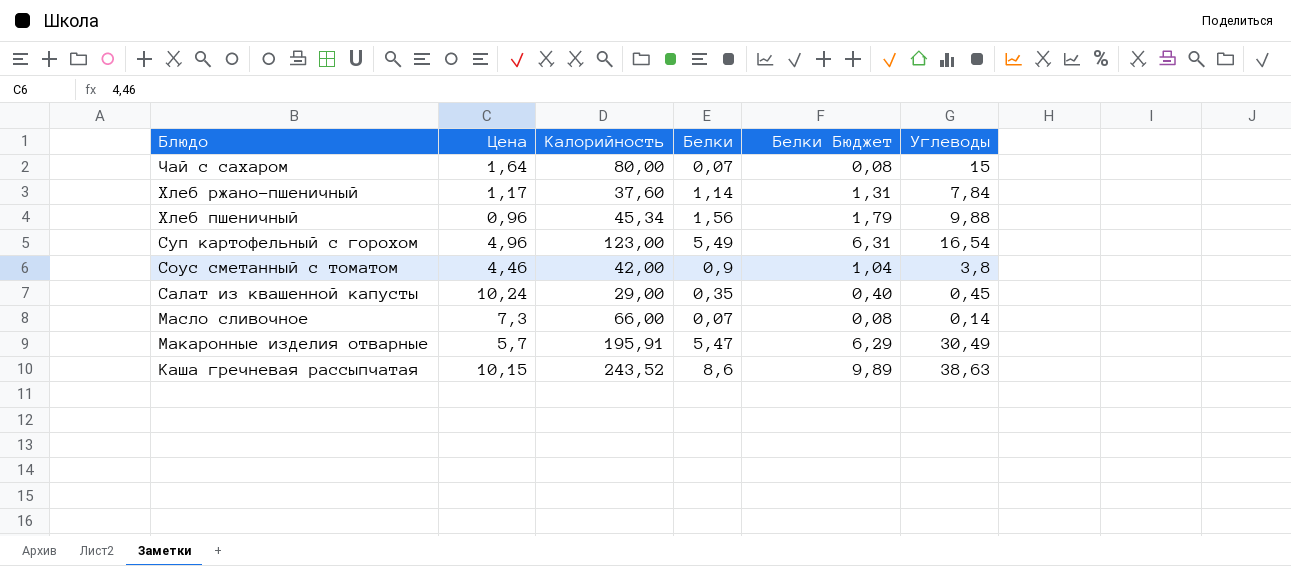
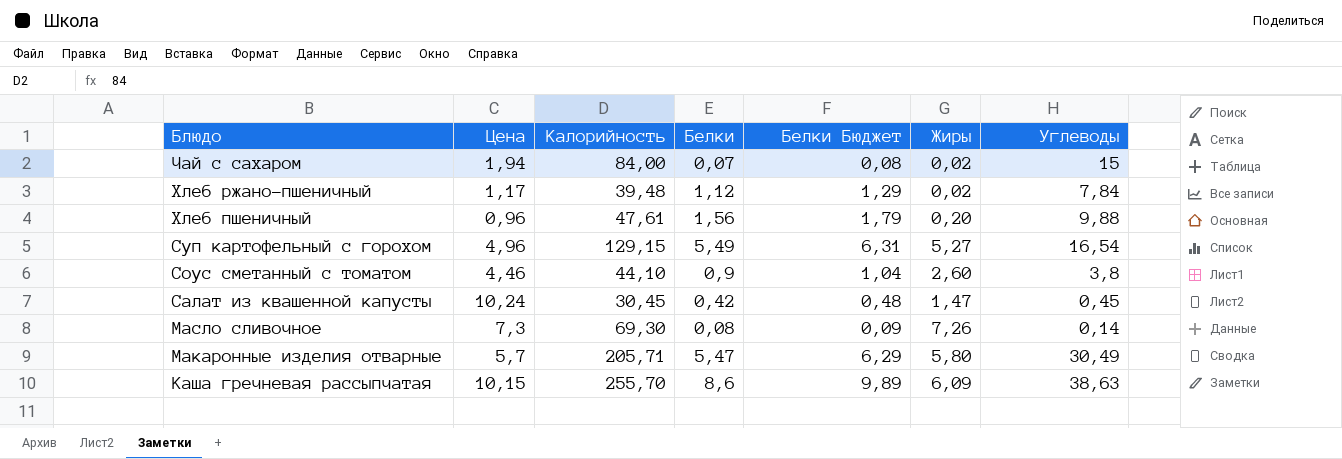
column Жиры | position: none -> 6
Чай с сахаром | Цена: 1,64 -> 1,94
Чай с сахаром | Калорийность: 80,00 -> 84,00
Хлеб ржано-пшеничный | Калорийность: 37,60 -> 39,48
Хлеб ржано-пшеничный | Белки: 1,14 -> 1,12
Хлеб ржано-пшеничный | Белки Бюджет: 1,31 -> 1,29
Хлеб пшеничный | Калорийность: 45,34 -> 47,61
Суп картофельный с горохом | Калорийность: 123,00 -> 129,15
Соус сметанный с томатом | Калорийность: 42,00 -> 44,10
Салат из квашенной капусты | Калорийность: 29,00 -> 30,45
Салат из квашенной капусты | Белки: 0,35 -> 0,42
Салат из квашенной капусты | Белки Бюджет: 0,40 -> 0,48
Масло сливочное | Калорийность: 66,00 -> 69,30
Масло сливочное | Белки: 0,07 -> 0,08
Масло сливочное | Белки Бюджет: 0,08 -> 0,09
Макаронные изделия отварные | Калорийность: 195,91 -> 205,71
Каша гречневая рассыпчатая | Калорийность: 243,52 -> 255,70

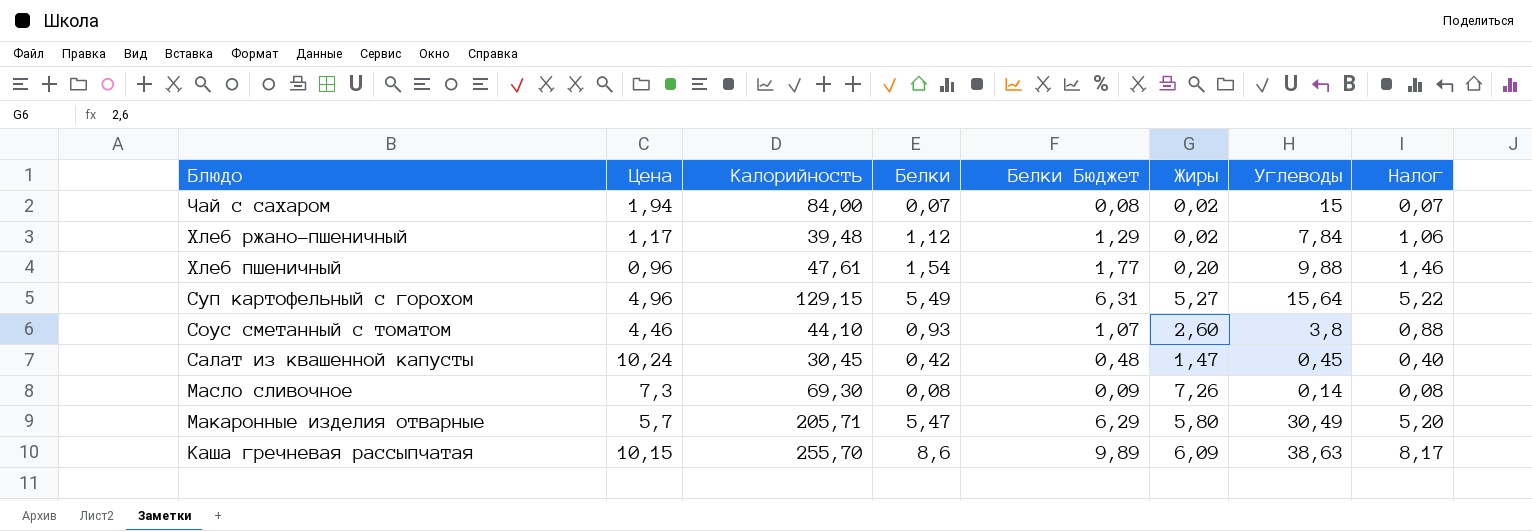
column Налог | formula: none -> [Белки] * 0,95
Хлеб пшеничный | Белки: 1,56 -> 1,54
Хлеб пшеничный | Белки Бюджет: 1,79 -> 1,77
Суп картофельный с горохом | Углеводы: 16,54 -> 15,64
Соус сметанный с томатом | Белки: 0,9 -> 0,93
Соус сметанный с томатом | Белки Бюджет: 1,04 -> 1,07

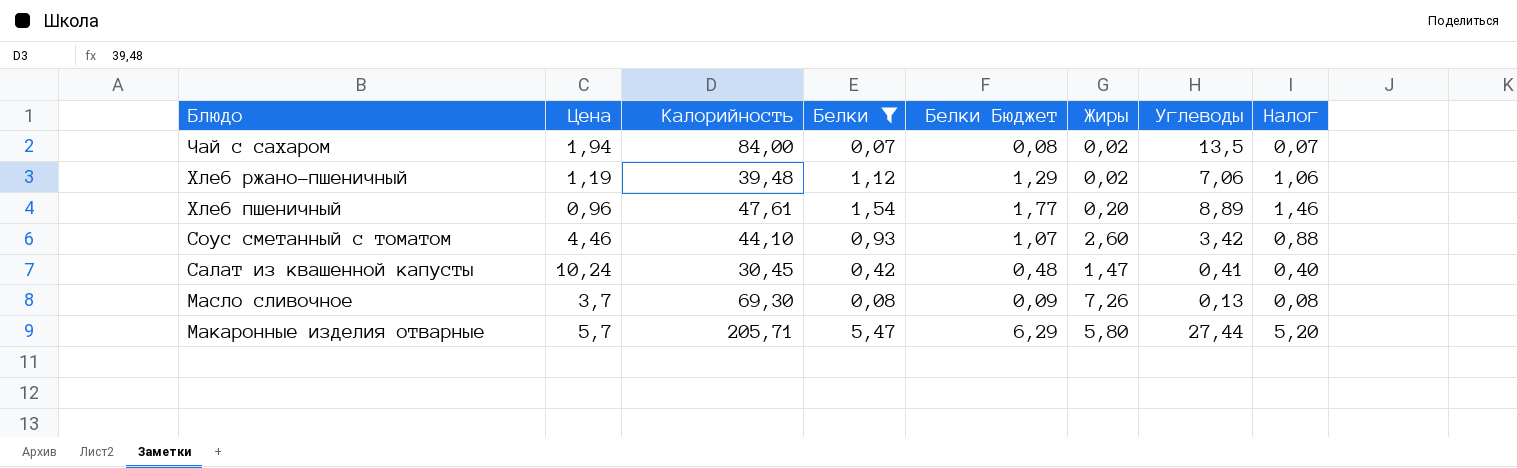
filter: none -> Белки <= 5,47
Чай с сахаром | Углеводы: 15 -> 13,5
Хлеб ржано-пшеничный | Цена: 1,17 -> 1,19
Хлеб ржано-пшеничный | Углеводы: 7,84 -> 7,06
Хлеб пшеничный | Углеводы: 9,88 -> 8,89
Соус сметанный с томатом | Углеводы: 3,8 -> 3,42
Салат из квашенной капусты | Углеводы: 0,45 -> 0,41
Масло сливочное | Цена: 7,3 -> 3,7
Масло сливочное | Углеводы: 0,14 -> 0,13
Макаронные изделия отварные | Углеводы: 30,49 -> 27,44

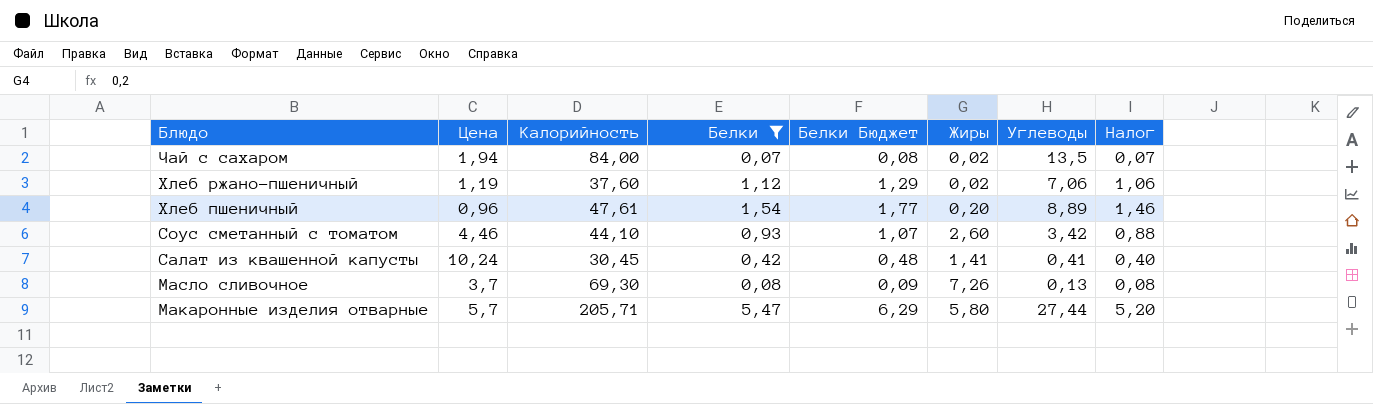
Хлеб ржано-пшеничный | Калорийность: 39,48 -> 37,60
Салат из квашенной капусты | Жиры: 1,47 -> 1,41

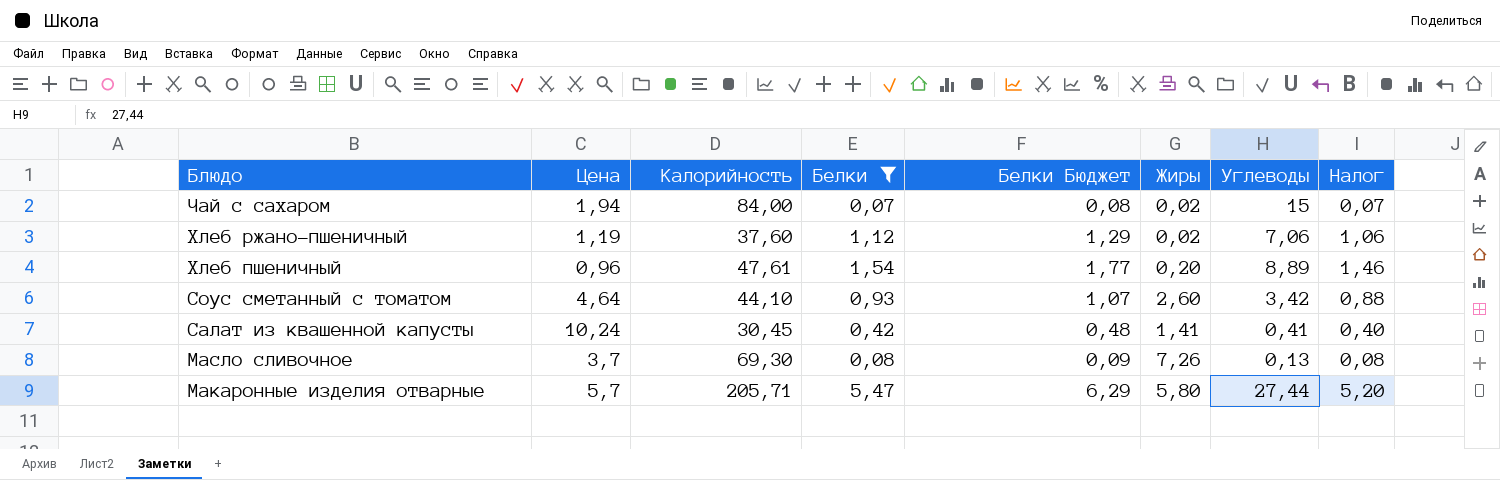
Чай с сахаром | Углеводы: 13,5 -> 15
Соус сметанный с томатом | Цена: 4,46 -> 4,64

